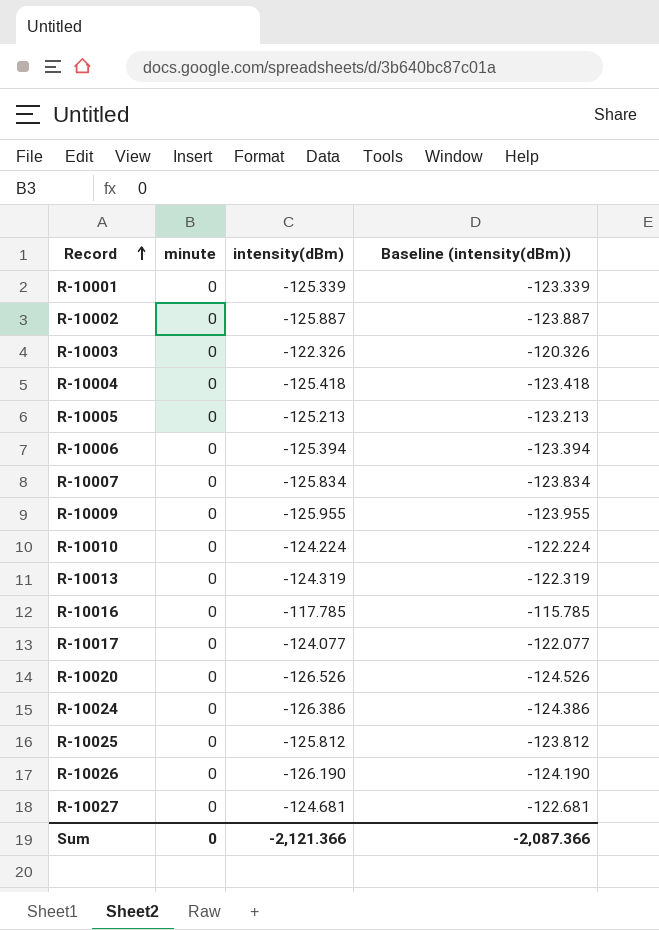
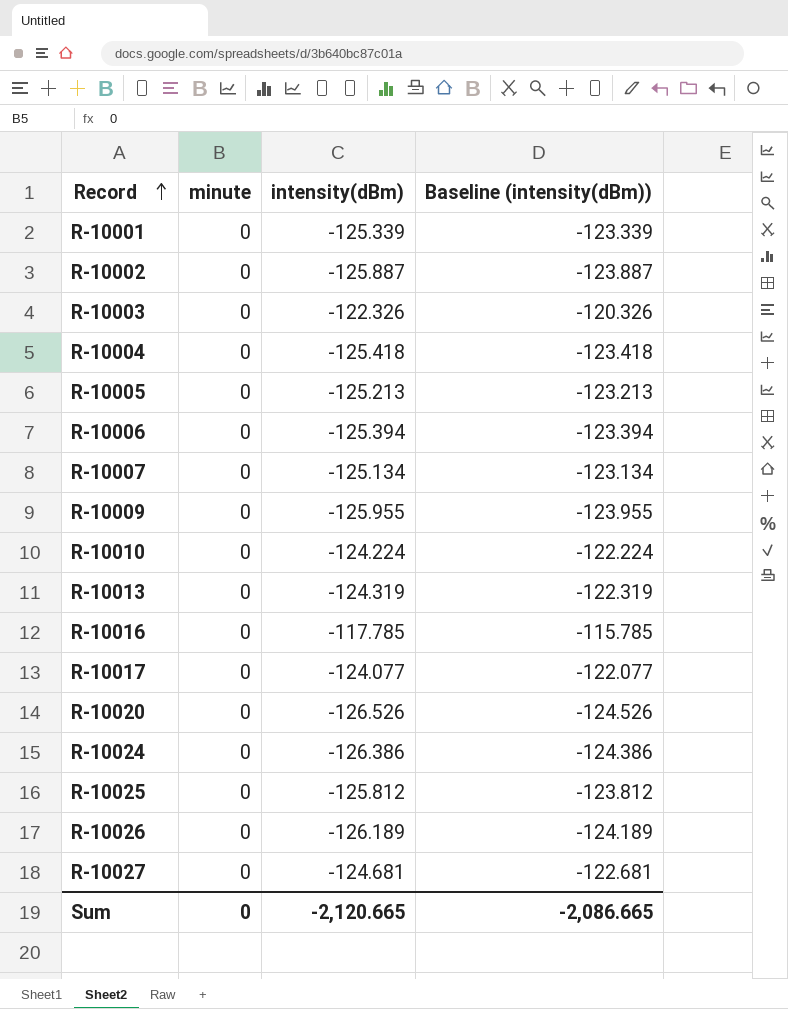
R-10007 | intensity(dBm): -125.834 -> -125.134
R-10007 | Baseline (intensity(dBm)): -123.834 -> -123.134
R-10026 | intensity(dBm): -126.190 -> -126.189
R-10026 | Baseline (intensity(dBm)): -124.190 -> -124.189
Sum | intensity(dBm): -2,121.366 -> -2,120.665
Sum | Baseline (intensity(dBm)): -2,087.366 -> -2,086.665

